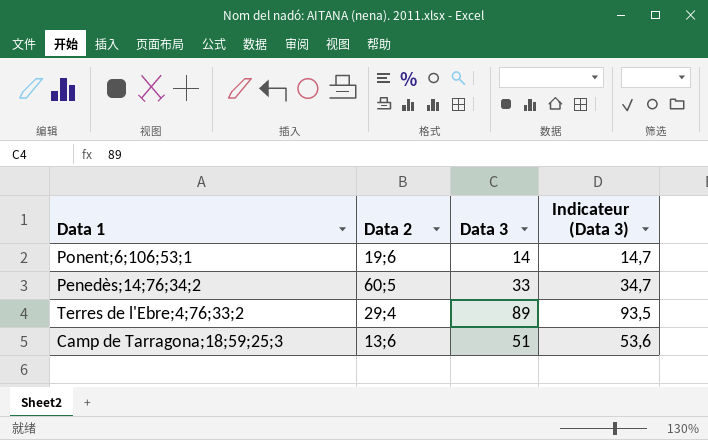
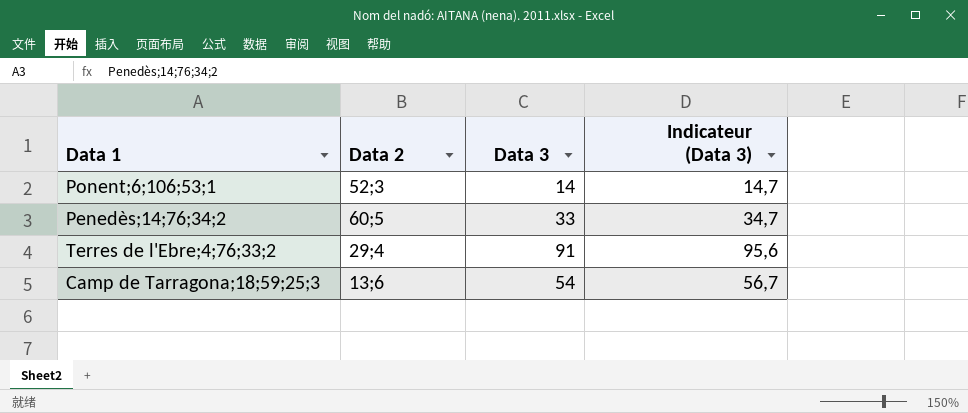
Ponent;6;106;53;1 | Data 2: 19;6 -> 52;3
Terres de l'Ebre;4;76;33;2 | Data 3: 89 -> 91
Terres de l'Ebre;4;76;33;2 | Indicateur (Data 3): 93,5 -> 95,6
Camp de Tarragona;18;59;25;3 | Data 3: 51 -> 54
Camp de Tarragona;18;59;25;3 | Indicateur (Data 3): 53,6 -> 56,7

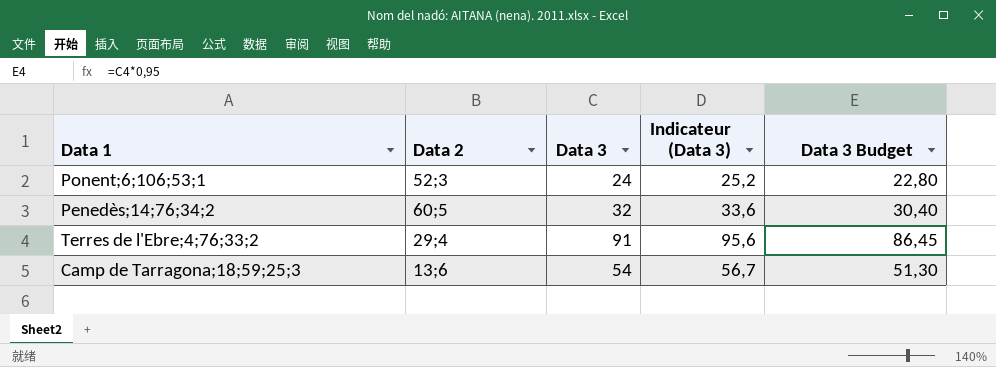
column Data 3 Budget | formula: none -> [Data 3] * 0,95
Ponent;6;106;53;1 | Data 3: 14 -> 24
Ponent;6;106;53;1 | Indicateur (Data 3): 14,7 -> 25,2
Penedès;14;76;34;2 | Data 3: 33 -> 32
Penedès;14;76;34;2 | Indicateur (Data 3): 34,7 -> 33,6

